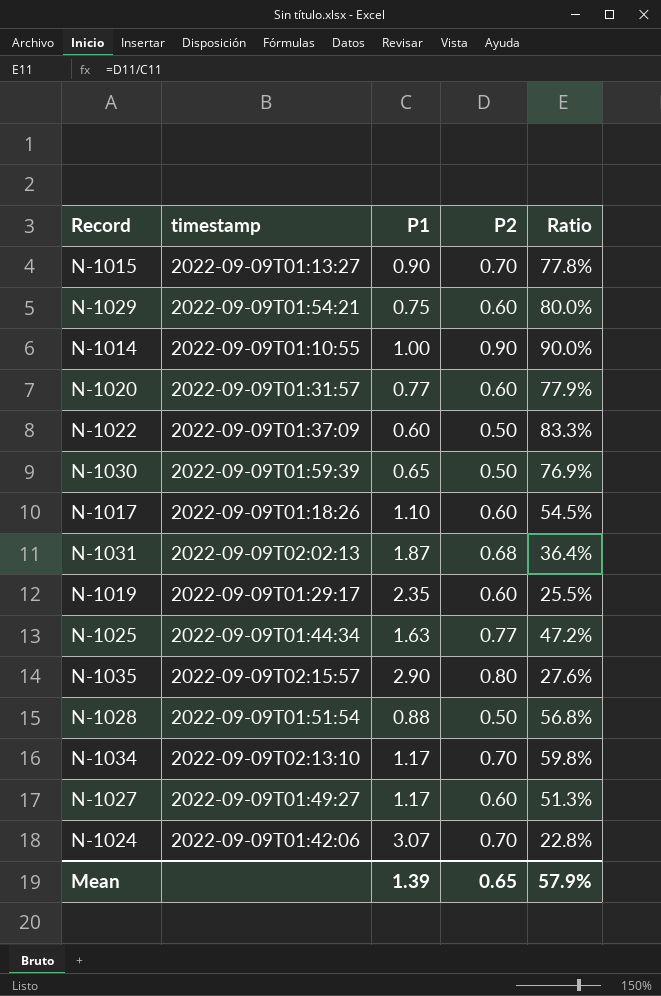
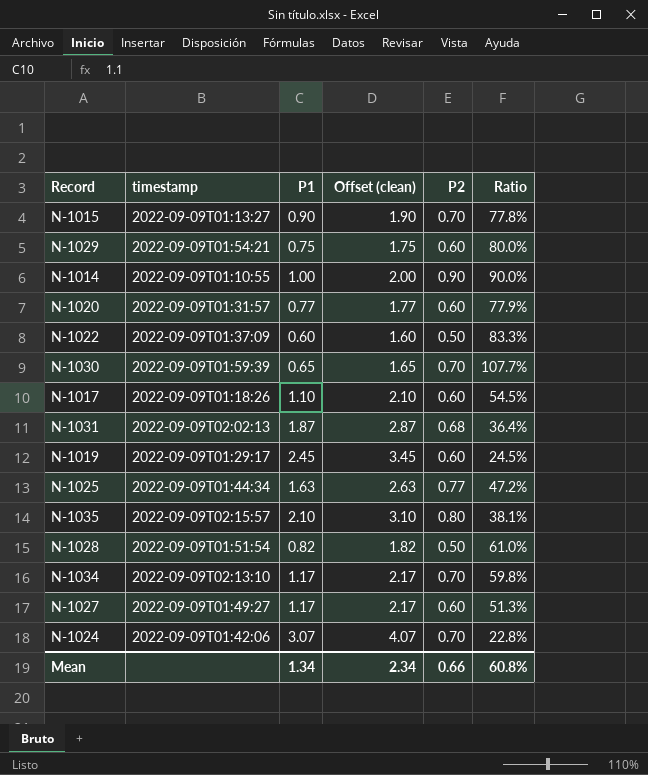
column Offset (clean) | formula: none -> [P1] + 1
N-1030 | P2: 0.50 -> 0.70
N-1030 | Ratio: 76.9% -> 107.7%
N-1019 | P1: 2.35 -> 2.45
N-1019 | Ratio: 25.5% -> 24.5%
N-1035 | P1: 2.90 -> 2.10
N-1035 | Ratio: 27.6% -> 38.1%
N-1028 | P1: 0.88 -> 0.82
N-1028 | Ratio: 56.8% -> 61.0%
Mean | P1: 1.39 -> 1.34
Mean | P2: 0.65 -> 0.66
Mean | Ratio: 57.9% -> 60.8%

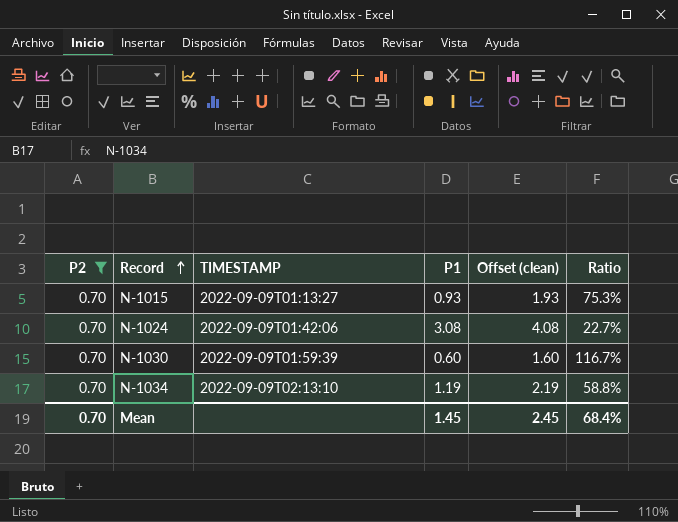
filter: none -> P2 = 0.70
row order: none -> Record ascending
column P2 | position: 5 -> 1
column name: timestamp -> TIMESTAMP
N-1015 | P1: 0.90 -> 0.93
N-1015 | Offset (clean): 1.90 -> 1.93
N-1015 | Ratio: 77.8% -> 75.3%
N-1024 | P1: 3.07 -> 3.08
N-1024 | Offset (clean): 4.07 -> 4.08
N-1024 | Ratio: 22.8% -> 22.7%
N-1030 | P1: 0.65 -> 0.60
N-1030 | Offset (clean): 1.65 -> 1.60
N-1030 | Ratio: 107.7% -> 116.7%
N-1034 | P1: 1.17 -> 1.19
N-1034 | Offset (clean): 2.17 -> 2.19
N-1034 | Ratio: 59.8% -> 58.8%
Mean | P2: 0.66 -> 0.70
Mean | P1: 1.34 -> 1.45
Mean | Offset (clean): 2.34 -> 2.45
Mean | Ratio: 60.8% -> 68.4%

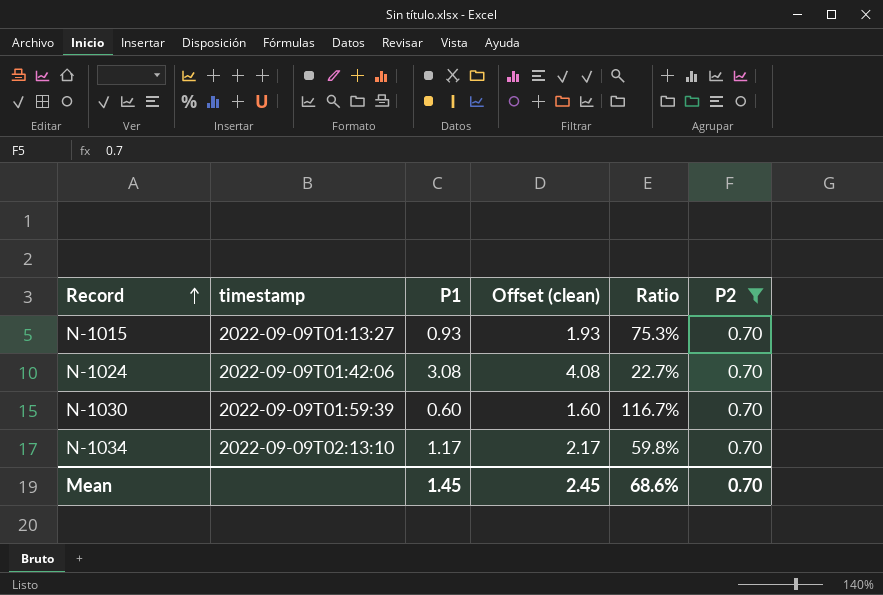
column name: TIMESTAMP -> timestamp
column P2 | position: 1 -> 6
N-1034 | P1: 1.19 -> 1.17
N-1034 | Offset (clean): 2.19 -> 2.17
N-1034 | Ratio: 58.8% -> 59.8%
Mean | Ratio: 68.4% -> 68.6%

